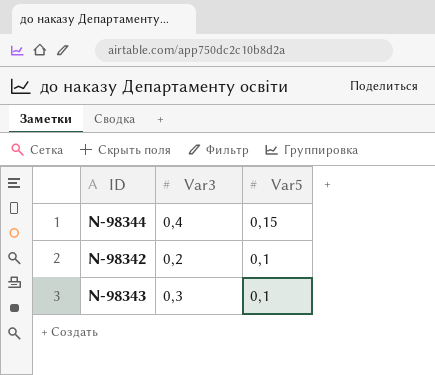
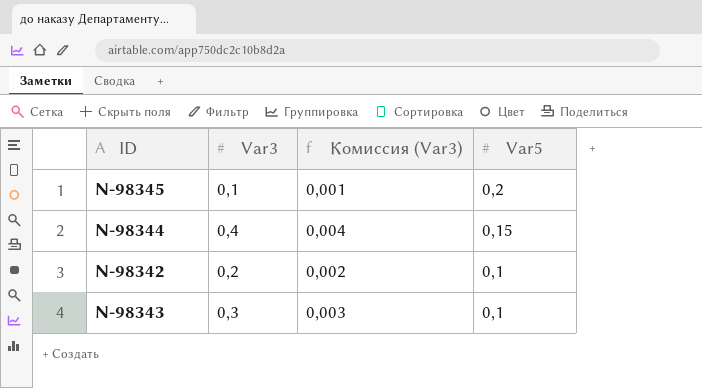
column Комиссия (Var3) | formula: none -> [Var3] * 0,01
row N-98345: none -> 0,1 | 0,001 | 0,2

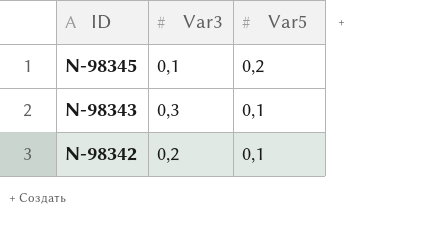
row order: Var5 descending -> ID descending
column Комиссия (Var3) | formula: [Var3] * 0,01 -> none
row N-98344: 0,4 | 0,004 | 0,15 -> none

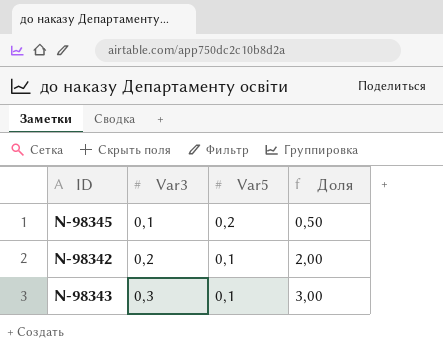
row order: ID descending -> Var3 ascending
column Доля | formula: none -> [Var3] / [Var5]

